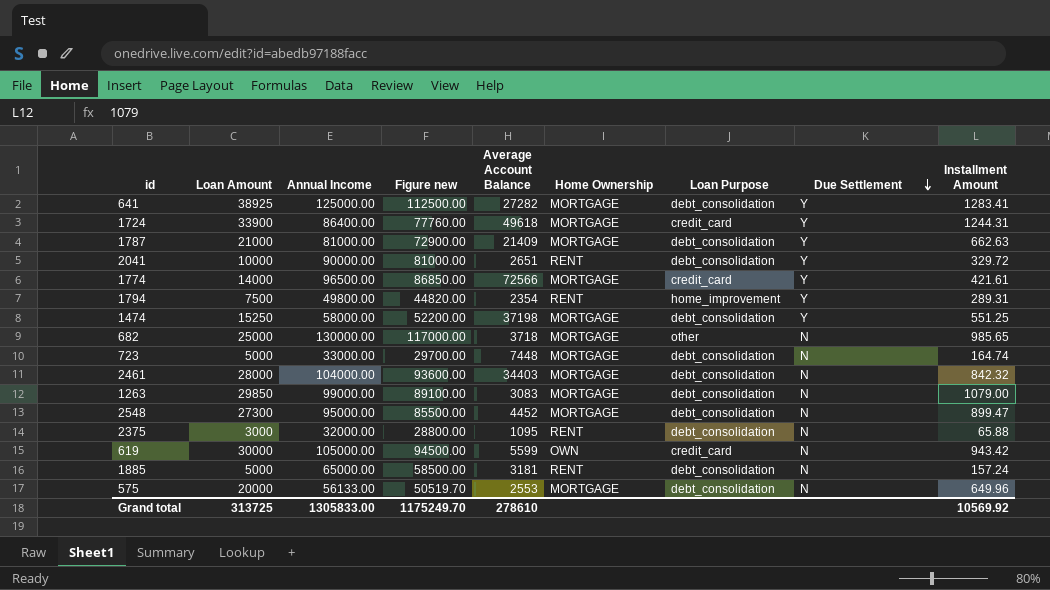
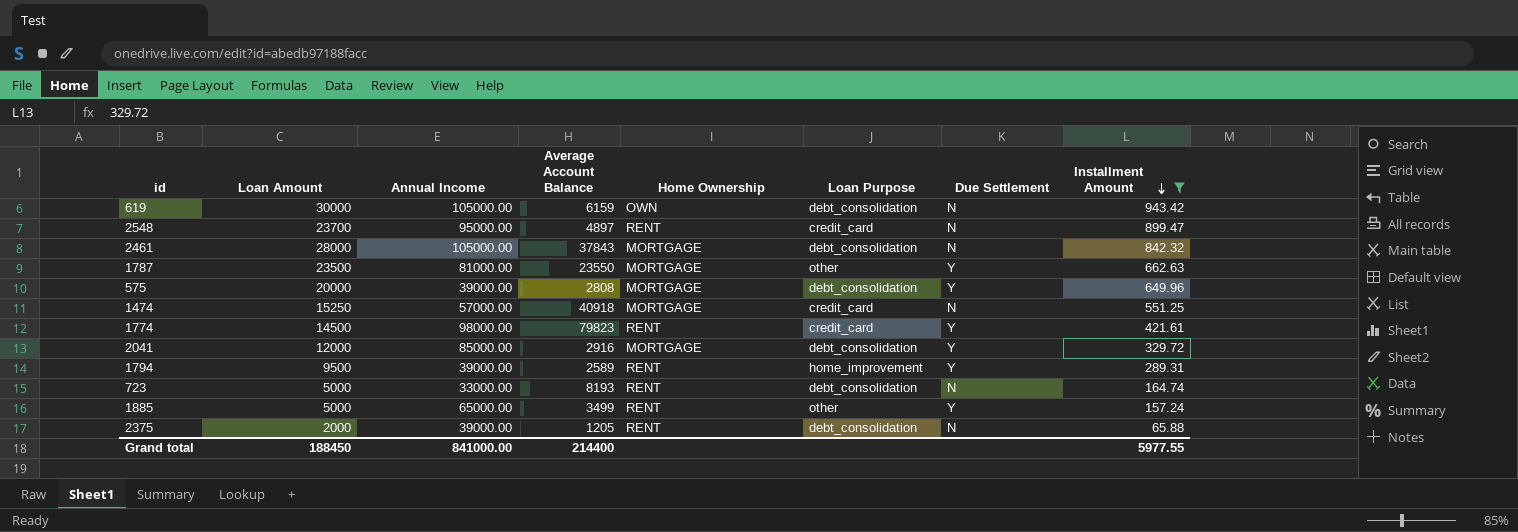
filter: none -> Installment Amount <= 943.42
row order: Due Settlement descending -> Installment Amount descending
column Figure new | formula: [Annual Income] * 0.9 -> none
619 | Average Account Balance: 5599 -> 6159
619 | Loan Purpose: credit_card -> debt_consolidation
2548 | Loan Amount: 27300 -> 23700
2548 | Average Account Balance: 4452 -> 4897
2548 | Home Ownership: MORTGAGE -> RENT
2548 | Loan Purpose: debt_consolidation -> credit_card
2461 | Annual Income: 104000.00 -> 105000.00
2461 | Average Account Balance: 34403 -> 37843
1787 | Loan Amount: 21000 -> 23500
1787 | Average Account Balance: 21409 -> 23550
1787 | Loan Purpose: debt_consolidation -> other
575 | Annual Income: 56133.00 -> 39000.00
575 | Average Account Balance: 2553 -> 2808
575 | Due Settlement: N -> Y
1474 | Annual Income: 58000.00 -> 57000.00
1474 | Average Account Balance: 37198 -> 40918
1474 | Loan Purpose: debt_consolidation -> credit_card
1474 | Due Settlement: Y -> N
1774 | Loan Amount: 14000 -> 14500
1774 | Annual Income: 96500.00 -> 98000.00
1774 | Average Account Balance: 72566 -> 79823
1774 | Home Ownership: MORTGAGE -> RENT
2041 | Loan Amount: 10000 -> 12000
2041 | Annual Income: 90000.00 -> 85000.00
2041 | Average Account Balance: 2651 -> 2916
2041 | Home Ownership: RENT -> MORTGAGE
1794 | Loan Amount: 7500 -> 9500
1794 | Annual Income: 49800.00 -> 39000.00
1794 | Average Account Balance: 2354 -> 2589
723 | Average Account Balance: 7448 -> 8193
723 | Home Ownership: MORTGAGE -> RENT
1885 | Average Account Balance: 3181 -> 3499
1885 | Loan Purpose: debt_consolidation -> other
1885 | Due Settlement: N -> Y
2375 | Loan Amount: 3000 -> 2000
2375 | Annual Income: 32000.00 -> 39000.00
2375 | Average Account Balance: 1095 -> 1205
Grand total | Loan Amount: 313725 -> 188450
Grand total | Annual Income: 1305833.00 -> 841000.00
Grand total | Average Account Balance: 278610 -> 214400
Grand total | Installment Amount: 10569.92 -> 5977.55

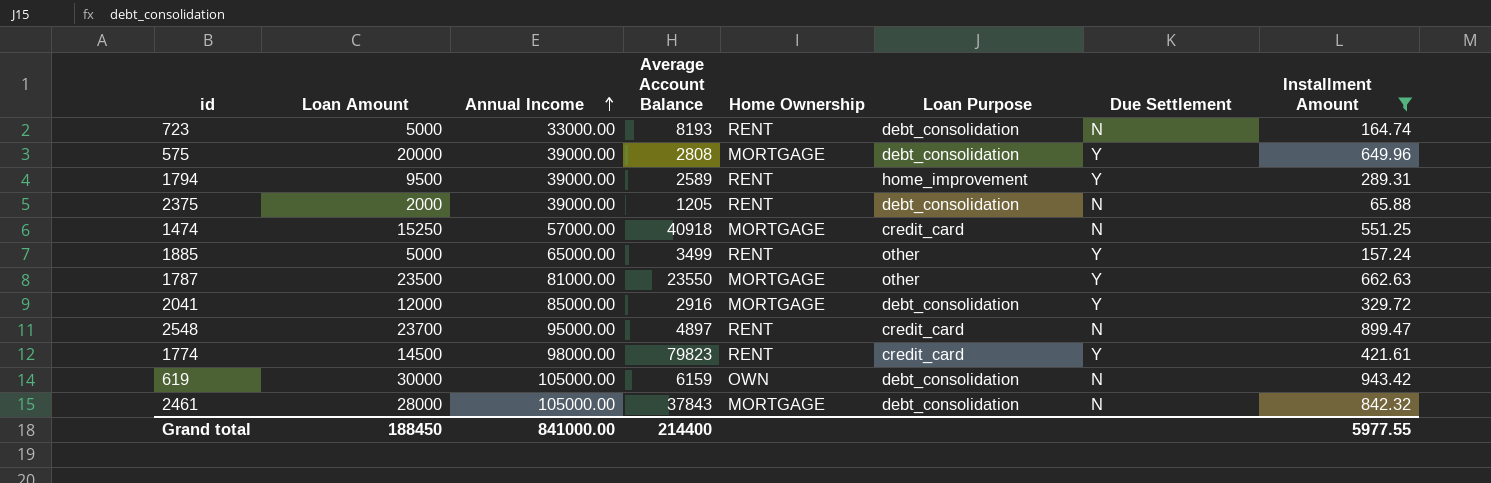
row order: Installment Amount descending -> Annual Income ascending

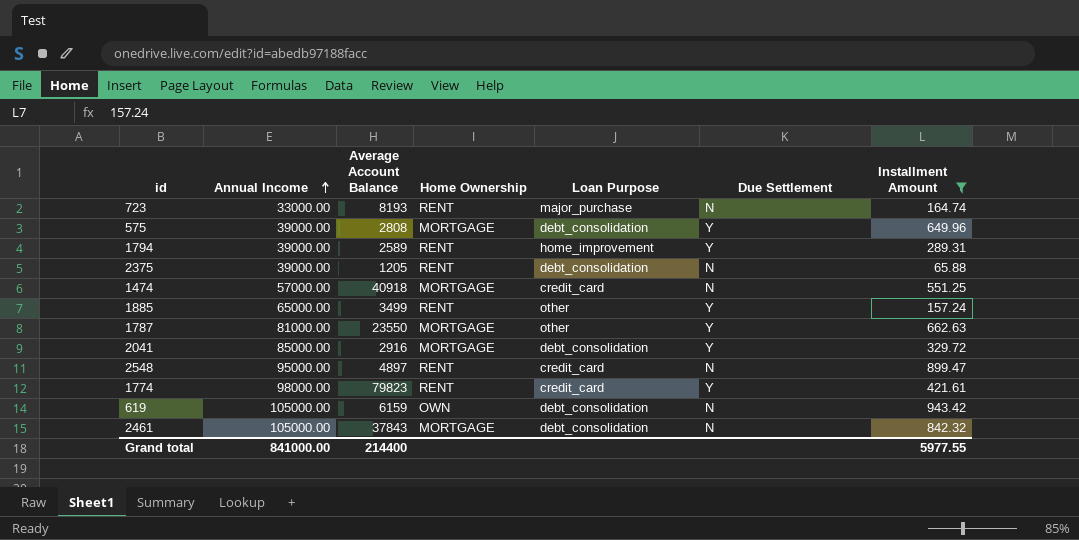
column Loan Amount | position: 2 -> none
723 | Loan Purpose: debt_consolidation -> major_purchase

